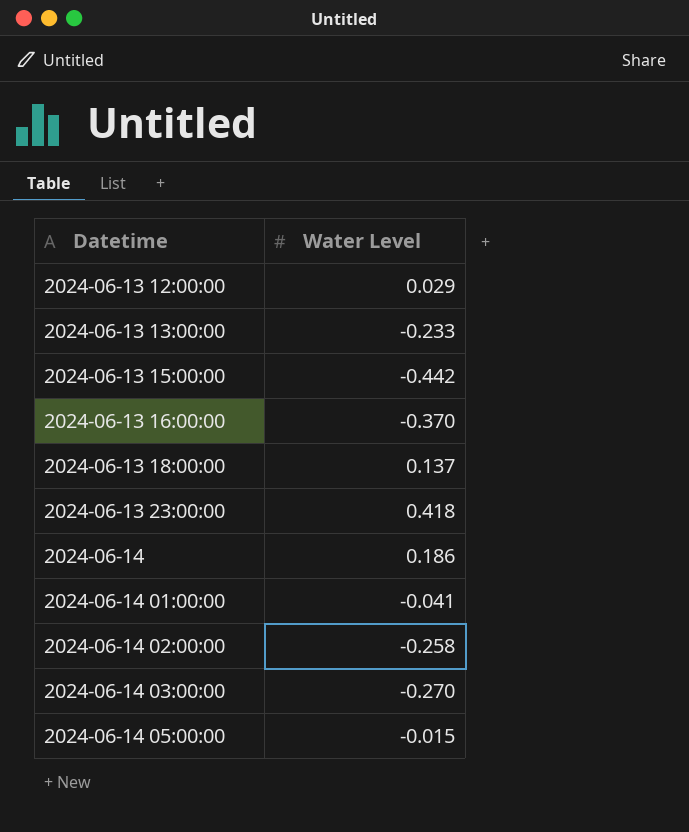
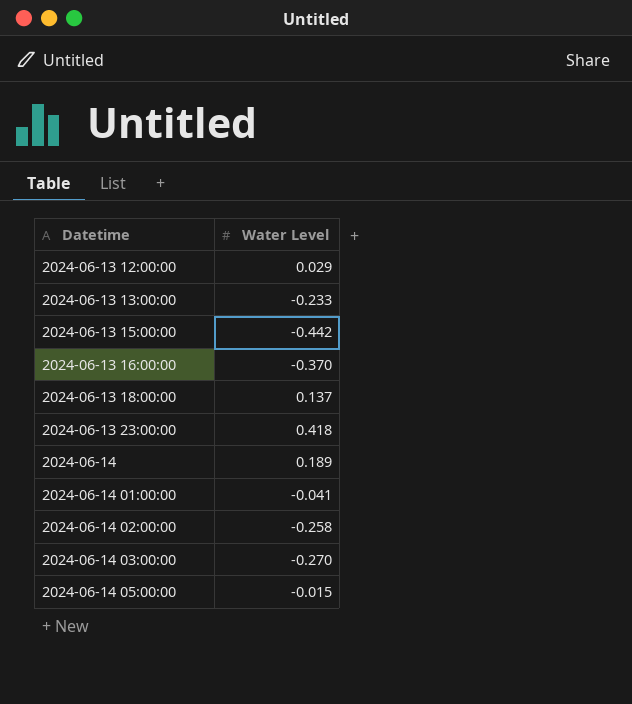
2024-06-14 | Water Level: 0.186 -> 0.189

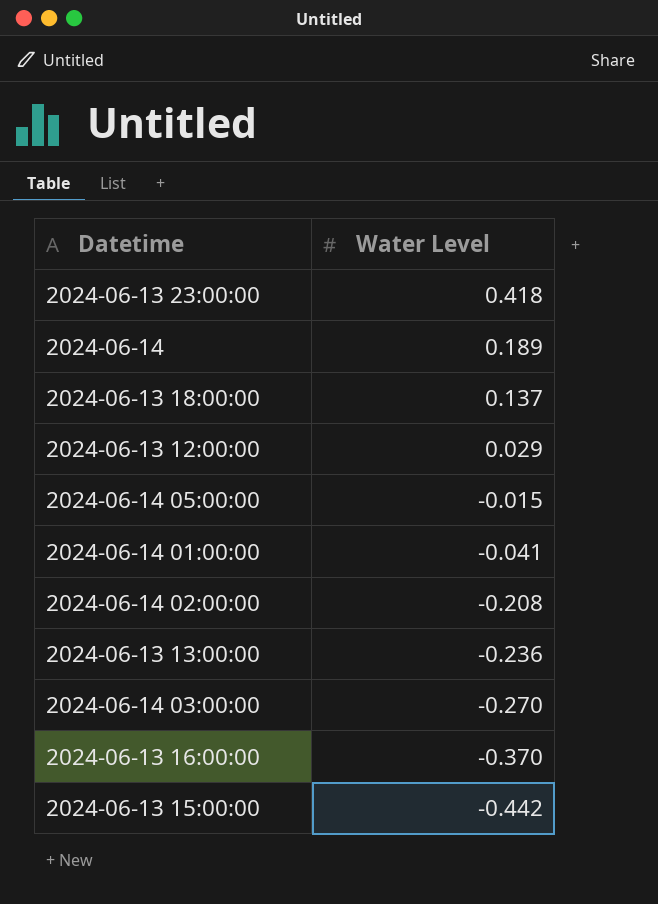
row order: Datetime ascending -> Water Level descending
2024-06-14 02:00:00 | Water Level: -0.258 -> -0.208
2024-06-13 13:00:00 | Water Level: -0.233 -> -0.236

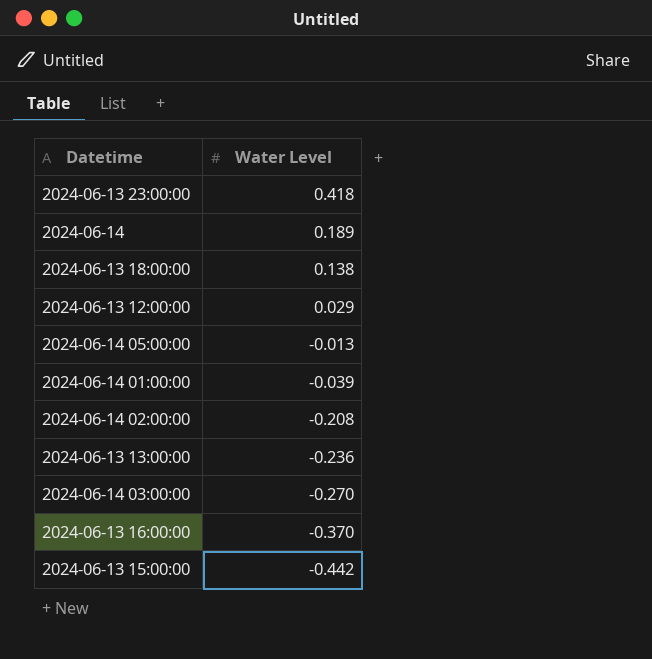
2024-06-13 18:00:00 | Water Level: 0.137 -> 0.138
2024-06-14 05:00:00 | Water Level: -0.015 -> -0.013
2024-06-14 01:00:00 | Water Level: -0.041 -> -0.039

